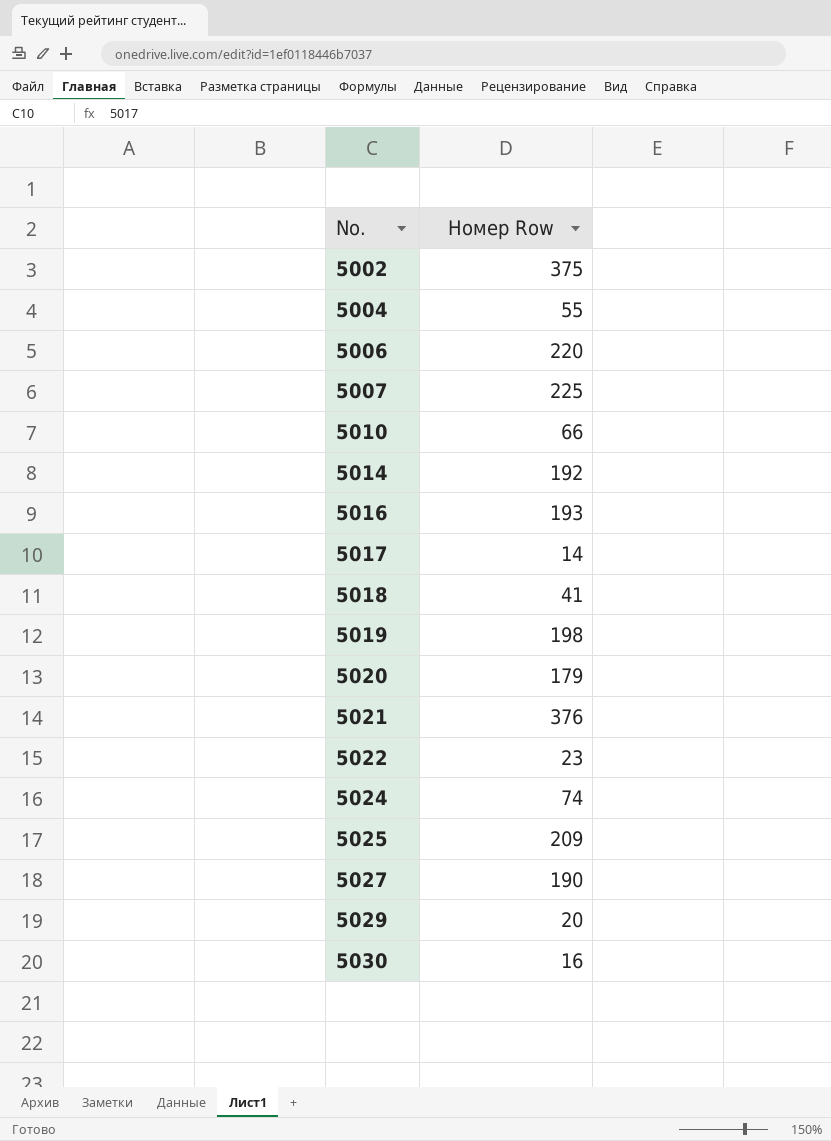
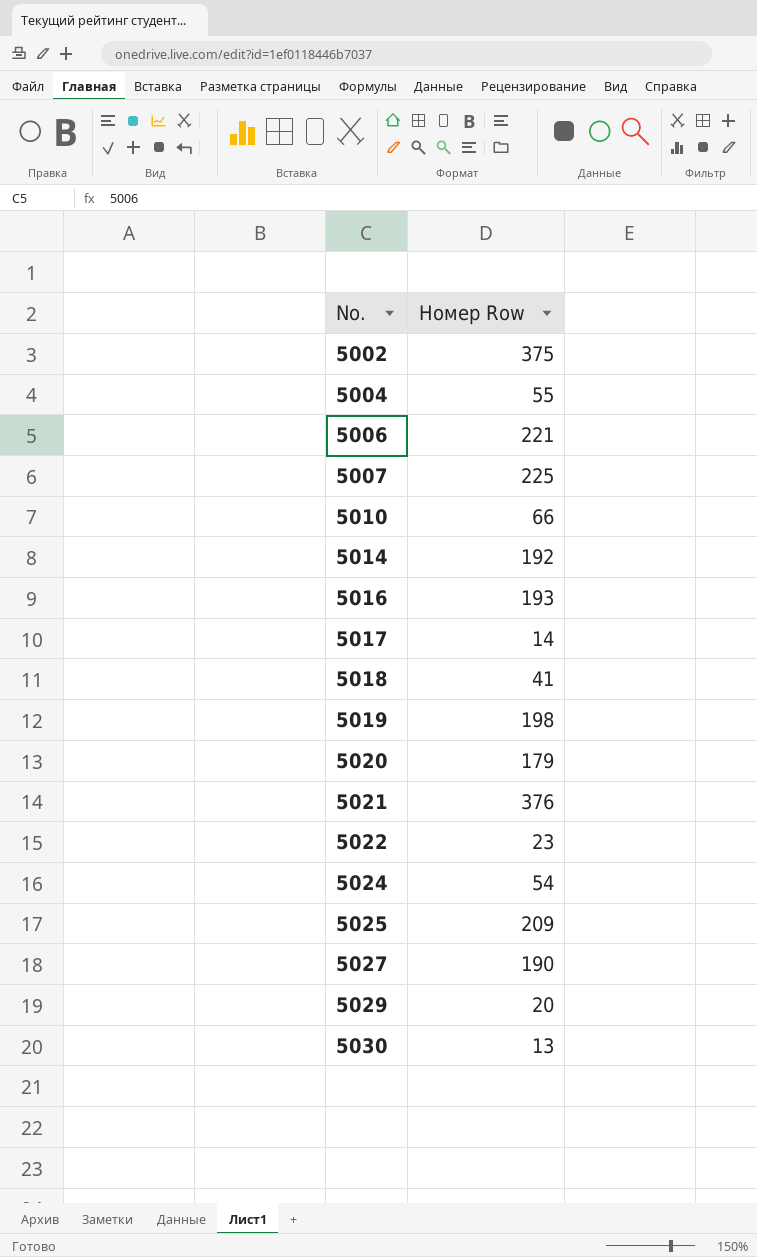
5006 | Номер Row: 220 -> 221
5024 | Номер Row: 74 -> 54
5030 | Номер Row: 16 -> 13

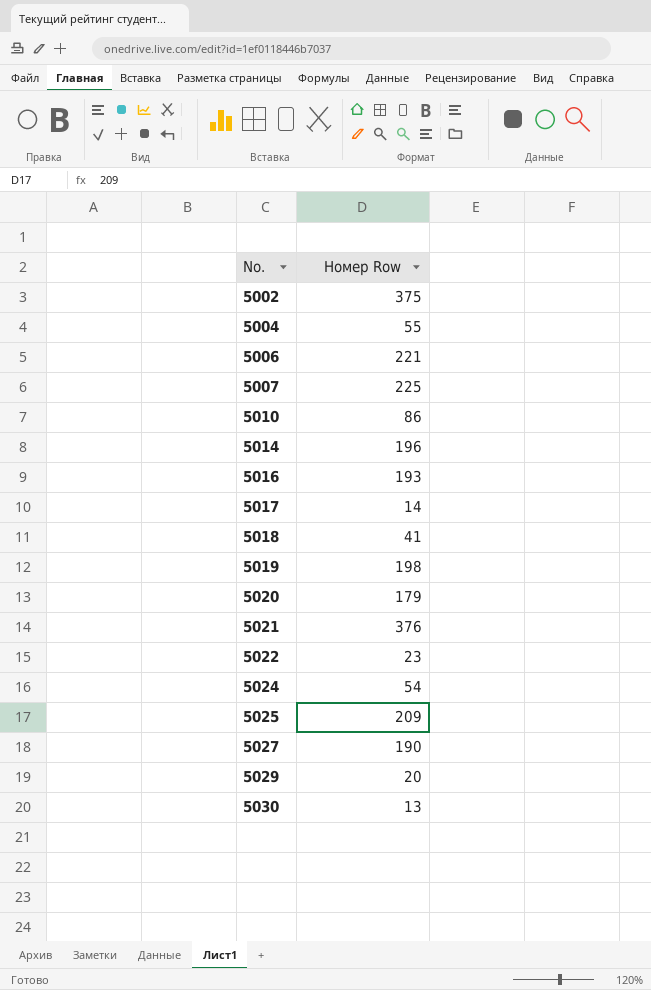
5010 | Номер Row: 66 -> 86
5014 | Номер Row: 192 -> 196

